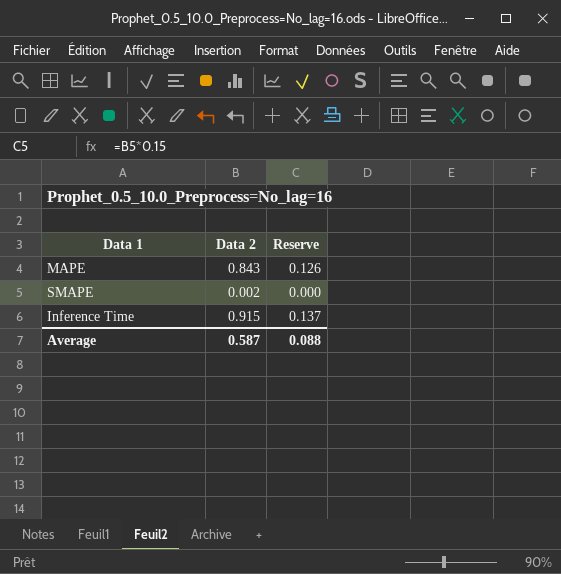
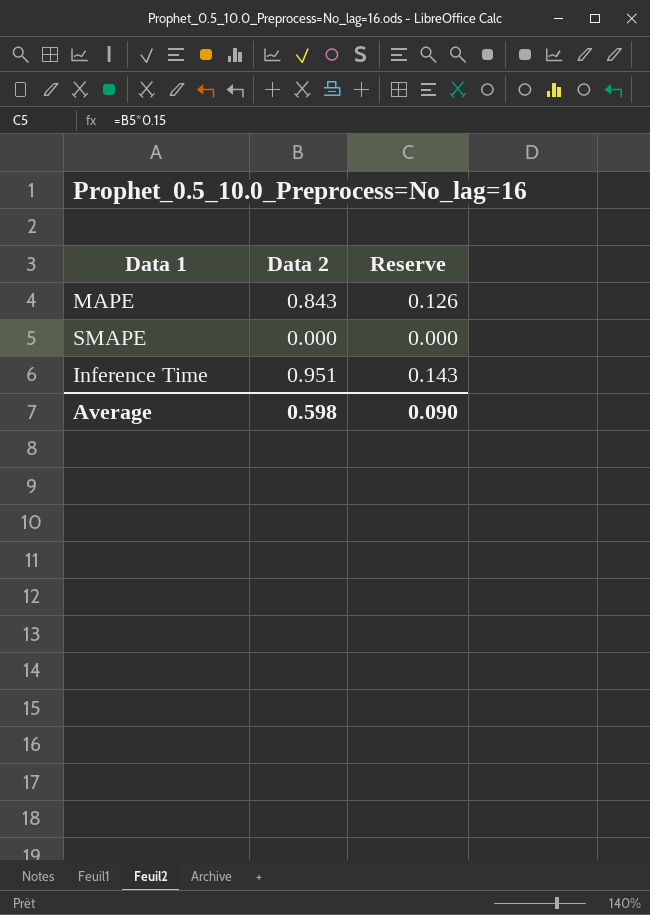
SMAPE | Data 2: 0.002 -> 0.000
Inference Time | Data 2: 0.915 -> 0.951
Inference Time | Reserve: 0.137 -> 0.143
Average | Data 2: 0.587 -> 0.598
Average | Reserve: 0.088 -> 0.090

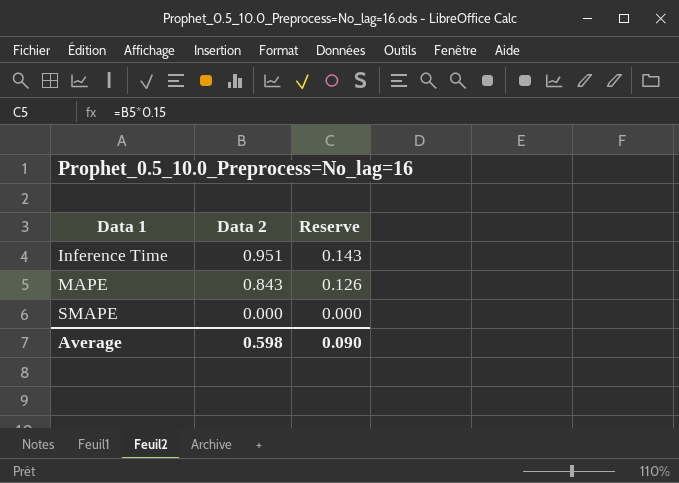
row order: none -> Data 1 ascending

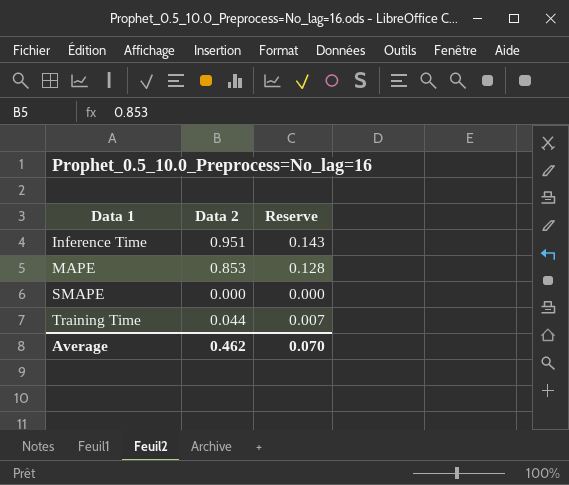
MAPE | Data 2: 0.843 -> 0.853
MAPE | Reserve: 0.126 -> 0.128
row Training Time: none -> 0.044 | 0.007
Average | Data 2: 0.598 -> 0.462
Average | Reserve: 0.090 -> 0.070

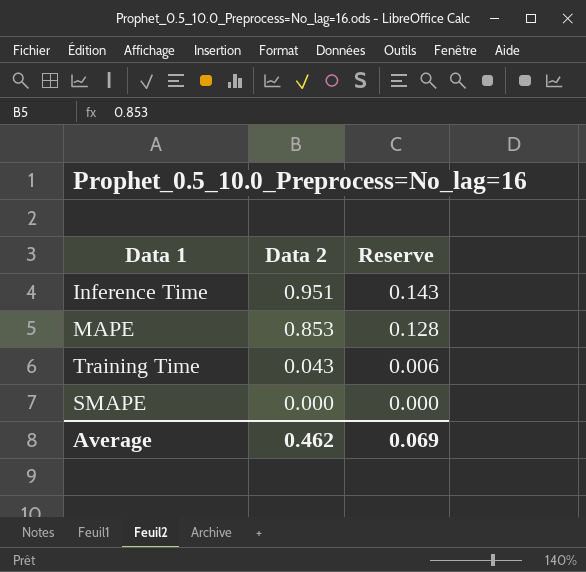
row order: Data 1 ascending -> Data 2 descending
Training Time | Data 2: 0.044 -> 0.043
Training Time | Reserve: 0.007 -> 0.006
Average | Reserve: 0.070 -> 0.069

